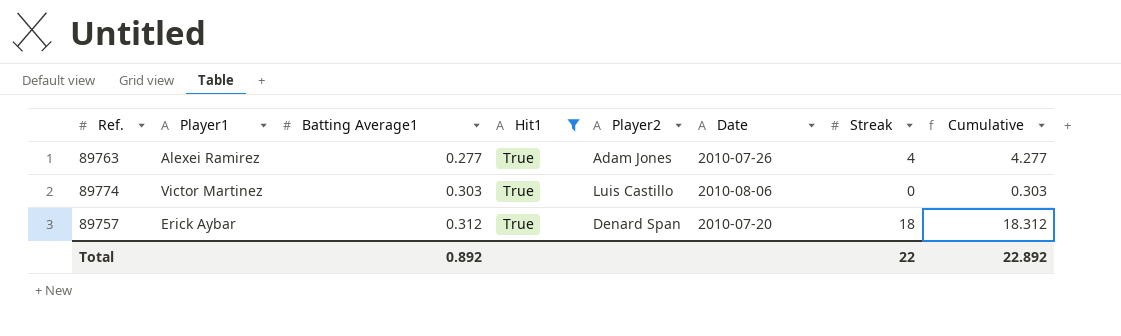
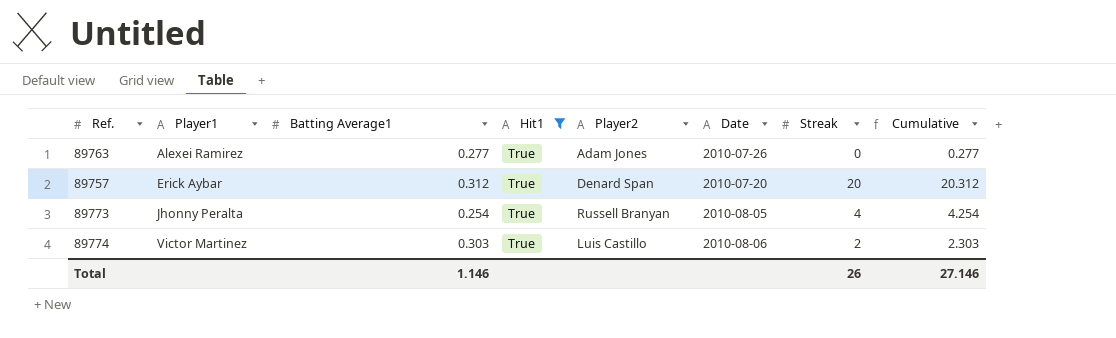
row order: Batting Average1 ascending -> Player1 ascending
89763 | Streak: 4 -> 0
89763 | Cumulative: 4.277 -> 0.277
89757 | Streak: 18 -> 20
89757 | Cumulative: 18.312 -> 20.312
row 89773: none -> Jhonny Peralta | 0.254 | True | Russell Branyan | 2010-08-05 | 4 | 4.254
89774 | Streak: 0 -> 2
89774 | Cumulative: 0.303 -> 2.303
Total | Batting Average1: 0.892 -> 1.146
Total | Streak: 22 -> 26
Total | Cumulative: 22.892 -> 27.146

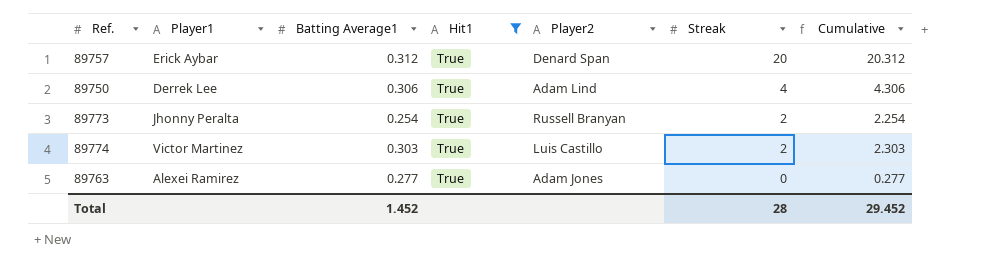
row order: Player1 ascending -> Streak descending
column Date | position: 6 -> none
row 89750: none -> Derrek Lee | 0.306 | True | Adam Lind | 4 | 4.306
89773 | Streak: 4 -> 2
89773 | Cumulative: 4.254 -> 2.254
Total | Batting Average1: 1.146 -> 1.452
Total | Streak: 26 -> 28
Total | Cumulative: 27.146 -> 29.452

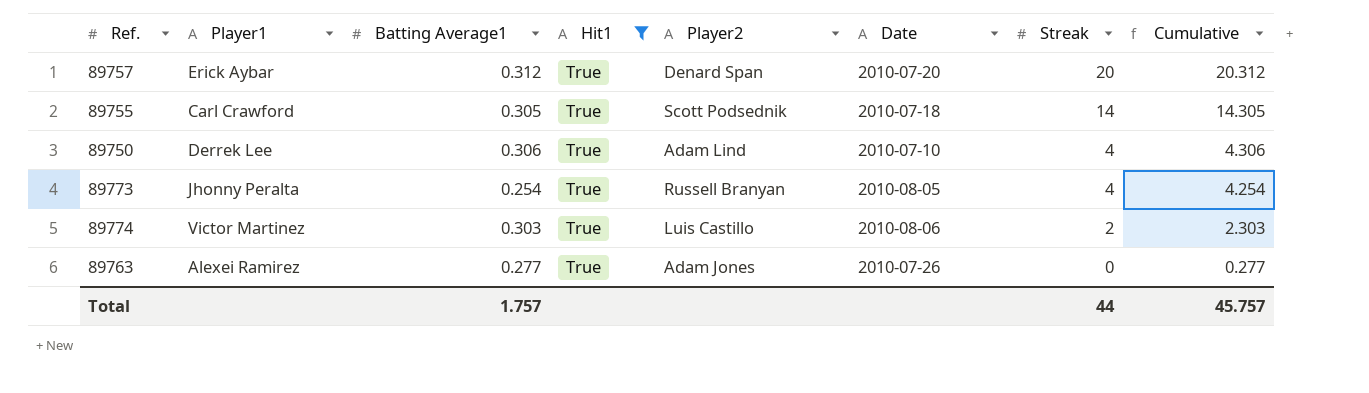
column Date | position: none -> 6
row 89755: none -> Carl Crawford | 0.305 | True | Scott Podsednik | 2010-07-18 | 14 | 14.305
89773 | Streak: 2 -> 4
89773 | Cumulative: 2.254 -> 4.254
Total | Batting Average1: 1.452 -> 1.757
Total | Streak: 28 -> 44
Total | Cumulative: 29.452 -> 45.757

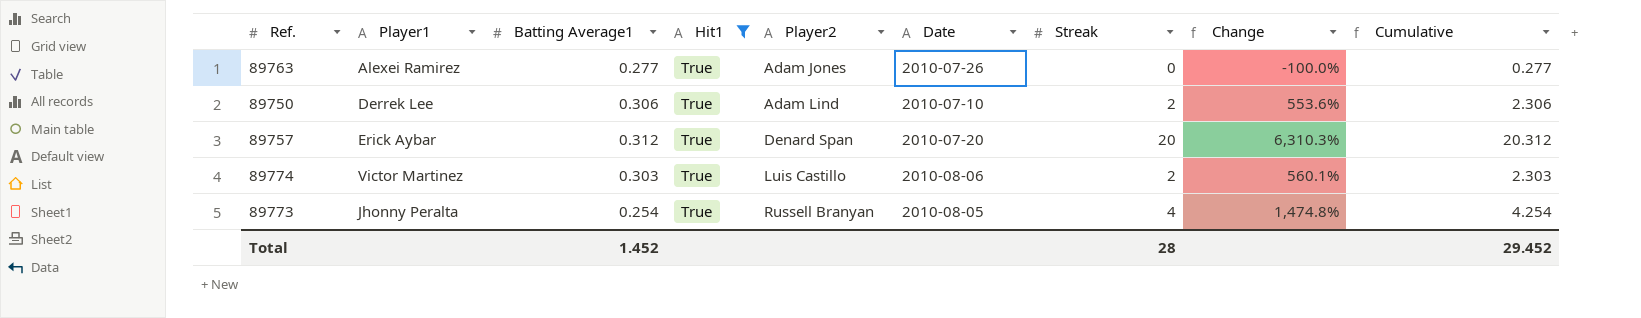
row order: Streak descending -> Player2 ascending
column Change | formula: none -> ([Streak] - [Batting Average1]) / [Batting Average1]
row 89755: Carl Crawford | 0.305 | True | Scott Podsednik | 2010-07-18 | 14 | 14.305 -> none
89750 | Streak: 4 -> 2
89750 | Cumulative: 4.306 -> 2.306
Total | Batting Average1: 1.757 -> 1.452
Total | Streak: 44 -> 28
Total | Cumulative: 45.757 -> 29.452

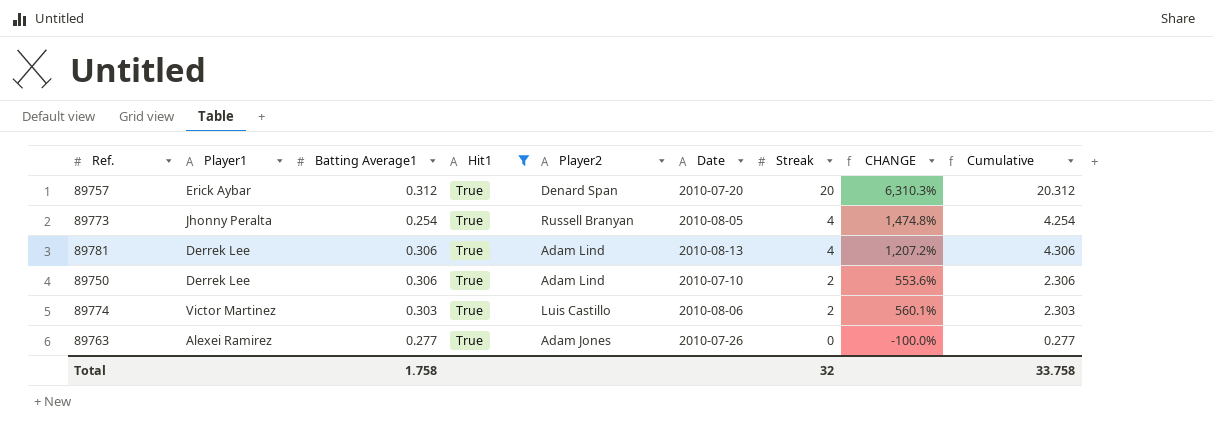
row order: Player2 ascending -> Streak descending
column name: Change -> CHANGE
row 89781: none -> Derrek Lee | 0.306 | True | Adam Lind | 2010-08-13 | 4 | 1,207.2% | 4.306
Total | Batting Average1: 1.452 -> 1.758
Total | Streak: 28 -> 32
Total | Cumulative: 29.452 -> 33.758

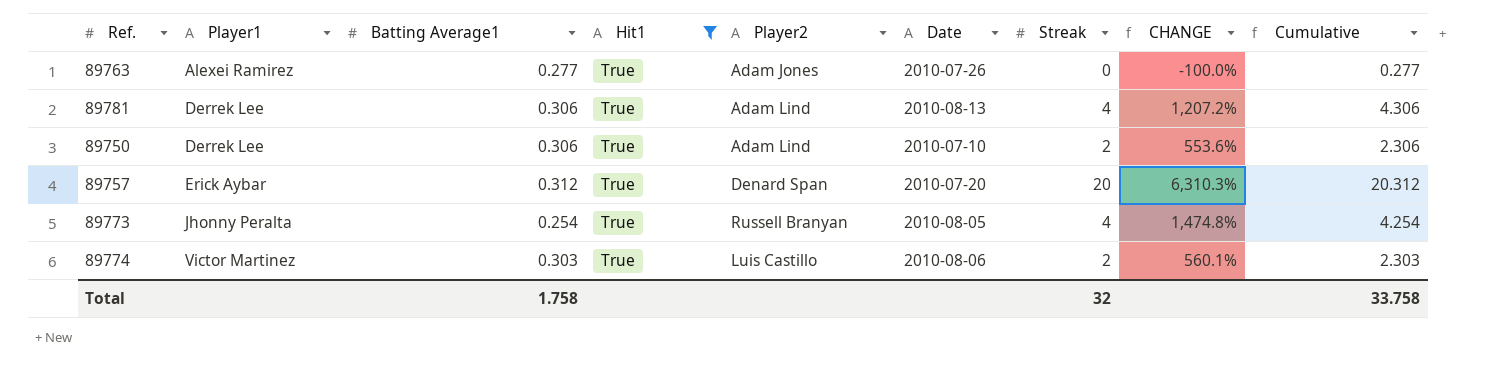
row order: Streak descending -> Player1 ascending

